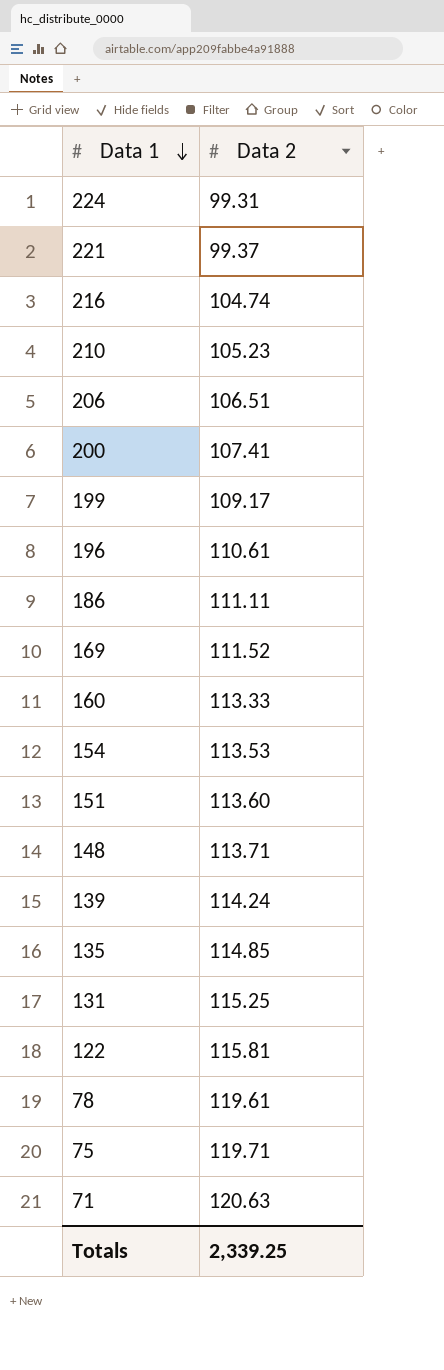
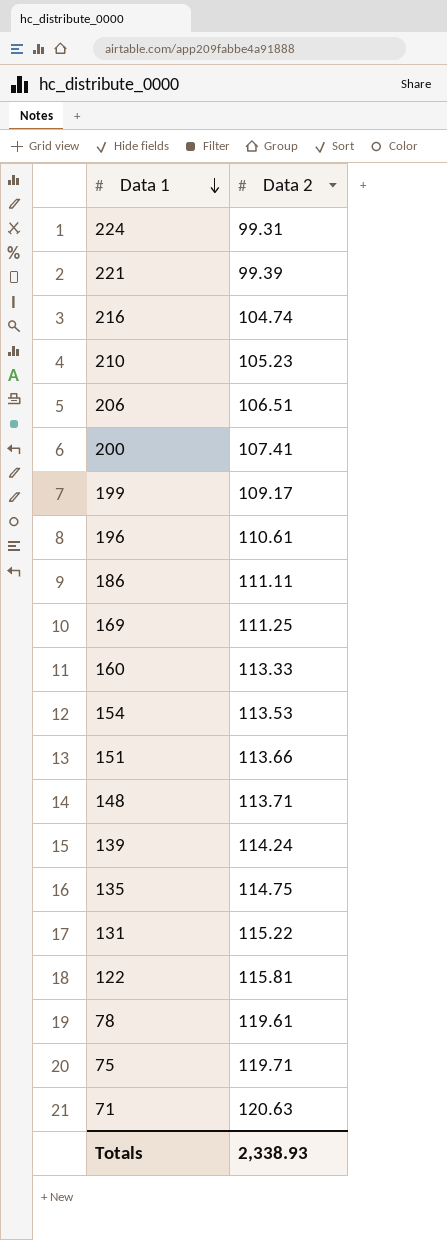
221 | Data 2: 99.37 -> 99.39
169 | Data 2: 111.52 -> 111.25
151 | Data 2: 113.60 -> 113.66
135 | Data 2: 114.85 -> 114.75
131 | Data 2: 115.25 -> 115.22
Totals | Data 2: 2,339.25 -> 2,338.93

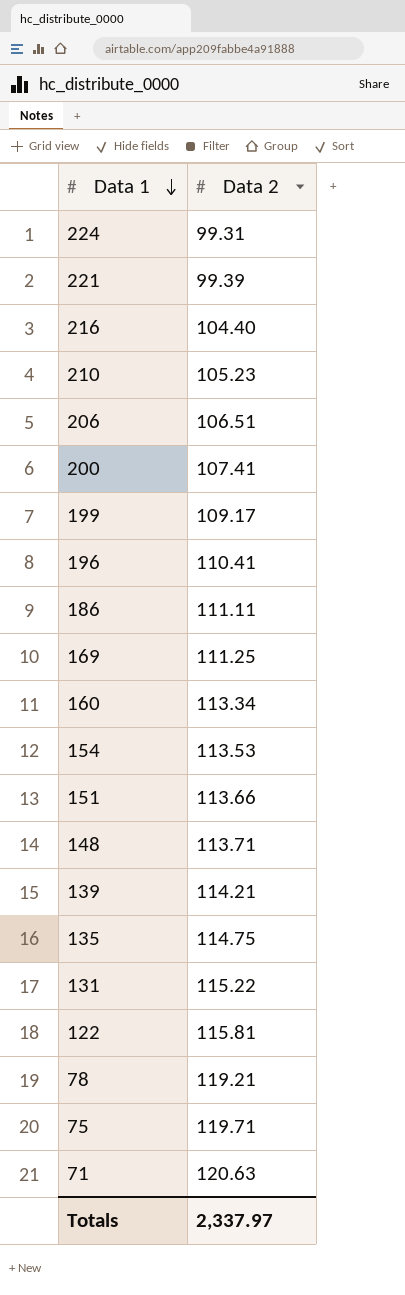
216 | Data 2: 104.74 -> 104.40
196 | Data 2: 110.61 -> 110.41
160 | Data 2: 113.33 -> 113.34
139 | Data 2: 114.24 -> 114.21
78 | Data 2: 119.61 -> 119.21
Totals | Data 2: 2,338.93 -> 2,337.97

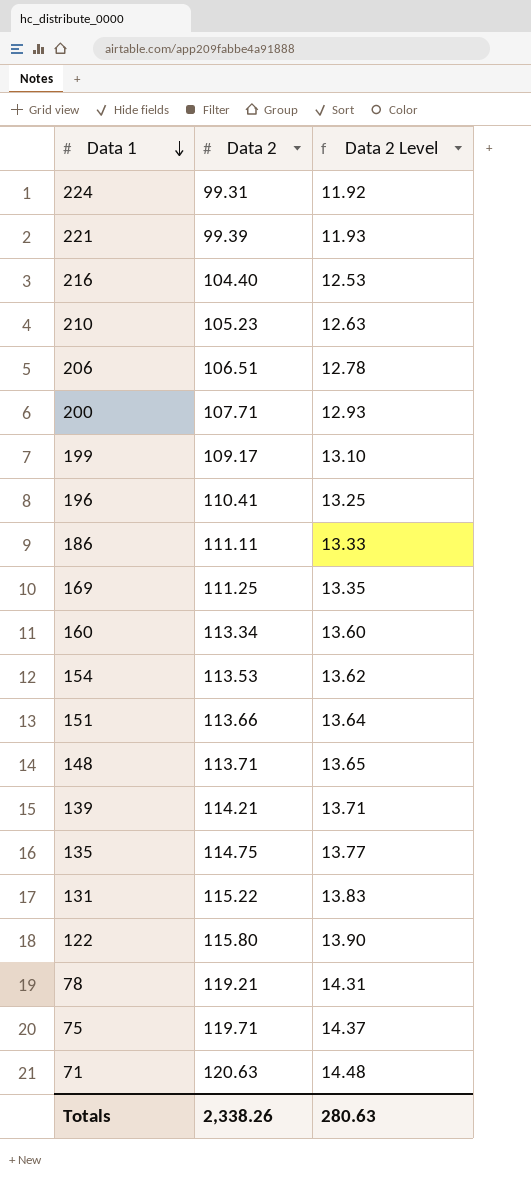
column Data 2 Level | formula: none -> [Data 2] * 0.12
200 | Data 2: 107.41 -> 107.71
122 | Data 2: 115.81 -> 115.80
Totals | Data 2: 2,337.97 -> 2,338.26

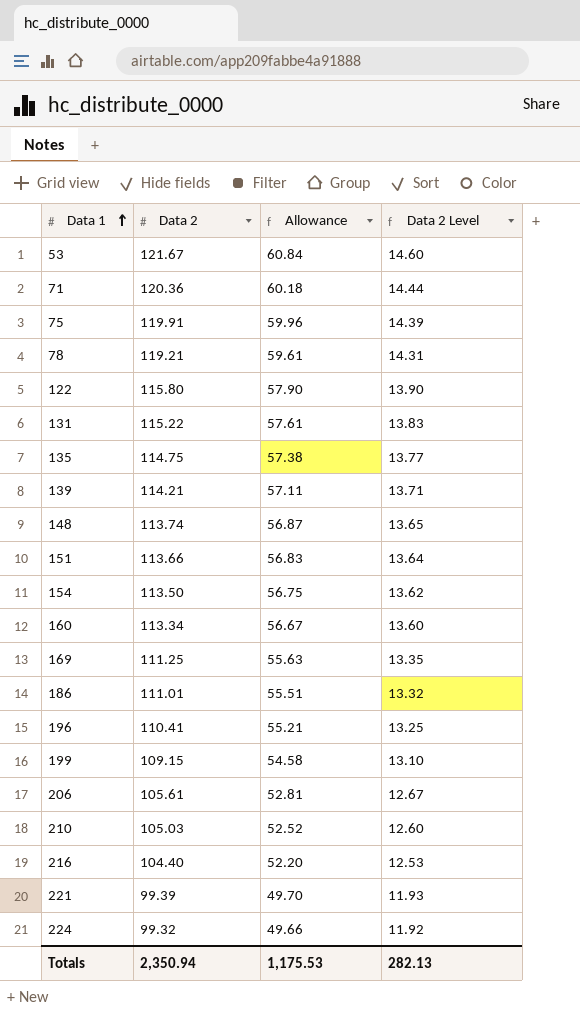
row order: Data 1 descending -> Data 1 ascending
column Allowance | formula: none -> [Data 2] * 0.5
row 200: 107.71 | 12.93 -> none
row 53: none -> 121.67 | 60.84 | 14.60
71 | Data 2: 120.63 -> 120.36
71 | Data 2 Level: 14.48 -> 14.44
75 | Data 2: 119.71 -> 119.91
75 | Data 2 Level: 14.37 -> 14.39
148 | Data 2: 113.71 -> 113.74
154 | Data 2: 113.53 -> 113.50
186 | Data 2: 111.11 -> 111.01
186 | Data 2 Level: 13.33 -> 13.32
199 | Data 2: 109.17 -> 109.15
206 | Data 2: 106.51 -> 105.61
206 | Data 2 Level: 12.78 -> 12.67
210 | Data 2: 105.23 -> 105.03
210 | Data 2 Level: 12.63 -> 12.60
224 | Data 2: 99.31 -> 99.32
Totals | Data 2: 2,338.26 -> 2,350.94
Totals | Data 2 Level: 280.63 -> 282.13

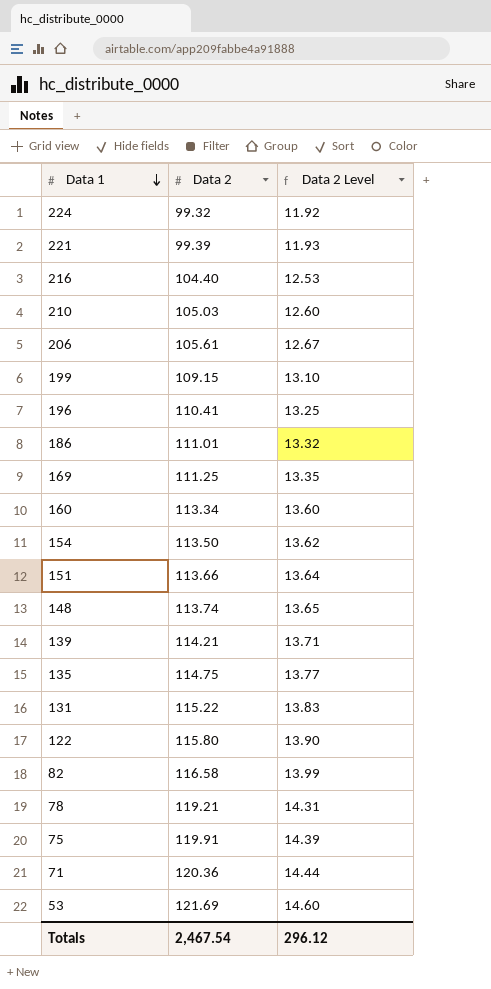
row order: Data 1 ascending -> Data 1 descending
column Allowance | formula: [Data 2] * 0.5 -> none
row 82: none -> 116.58 | 13.99
53 | Data 2: 121.67 -> 121.69
Totals | Data 2: 2,350.94 -> 2,467.54
Totals | Data 2 Level: 282.13 -> 296.12

